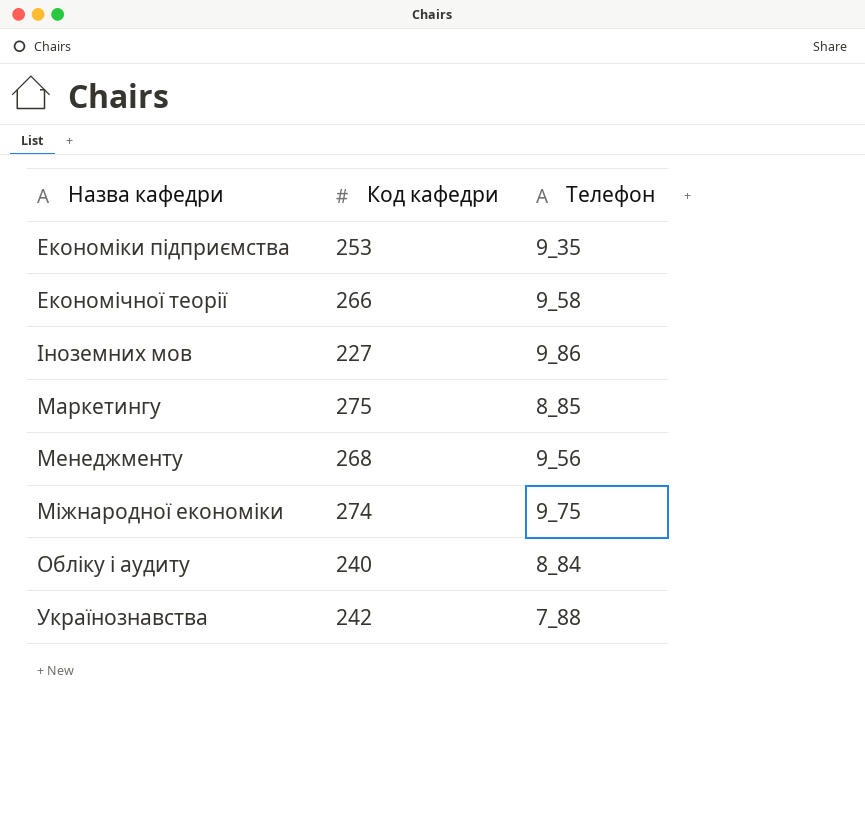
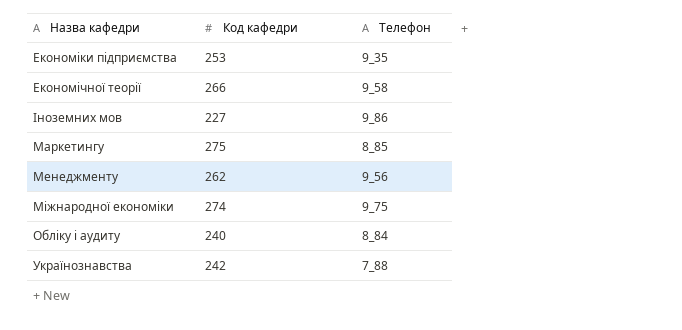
Менеджменту | Код кафедри: 268 -> 262

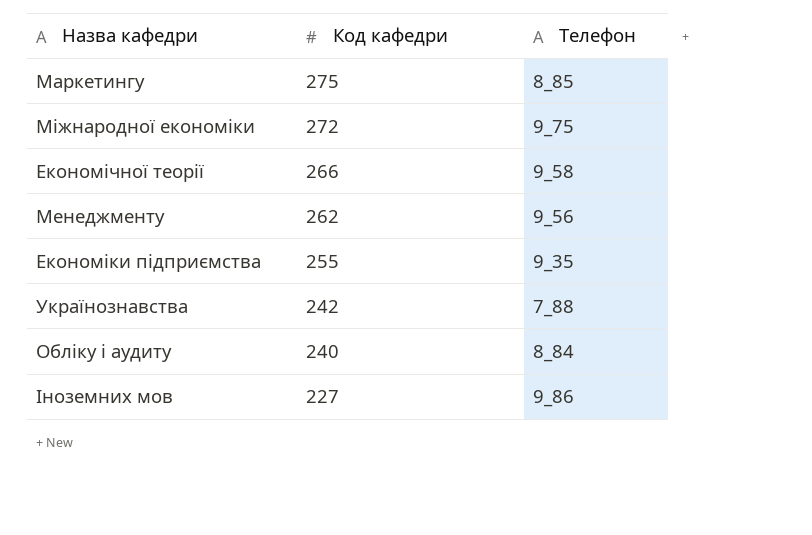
row order: none -> Код кафедри descending
Міжнародної економіки | Код кафедри: 274 -> 272
Економіки підприємства | Код кафедри: 253 -> 255

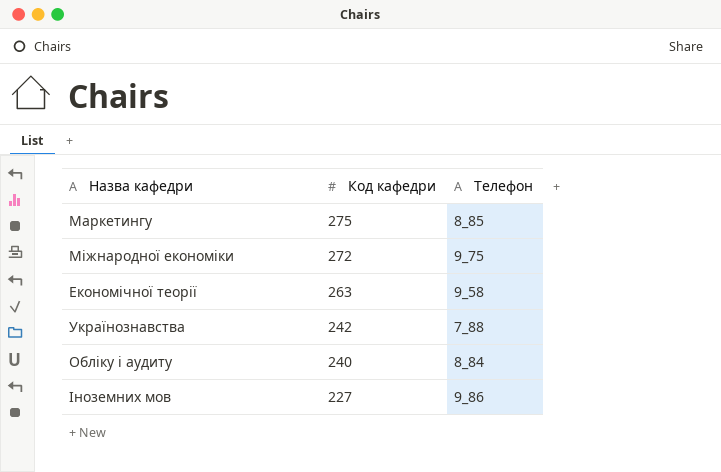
row Менеджменту: 262 | 9_56 -> none
row Економіки підприємства: 255 | 9_35 -> none
Економічної теорії | Код кафедри: 266 -> 263

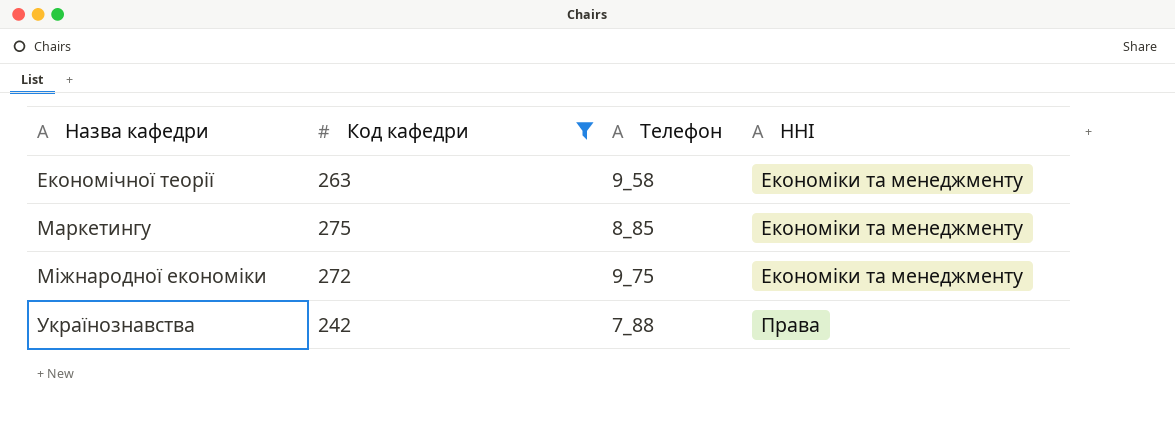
filter: none -> Код кафедри >= 242
row order: Код кафедри descending -> Назва кафедри ascending
column ННІ | position: none -> 4

